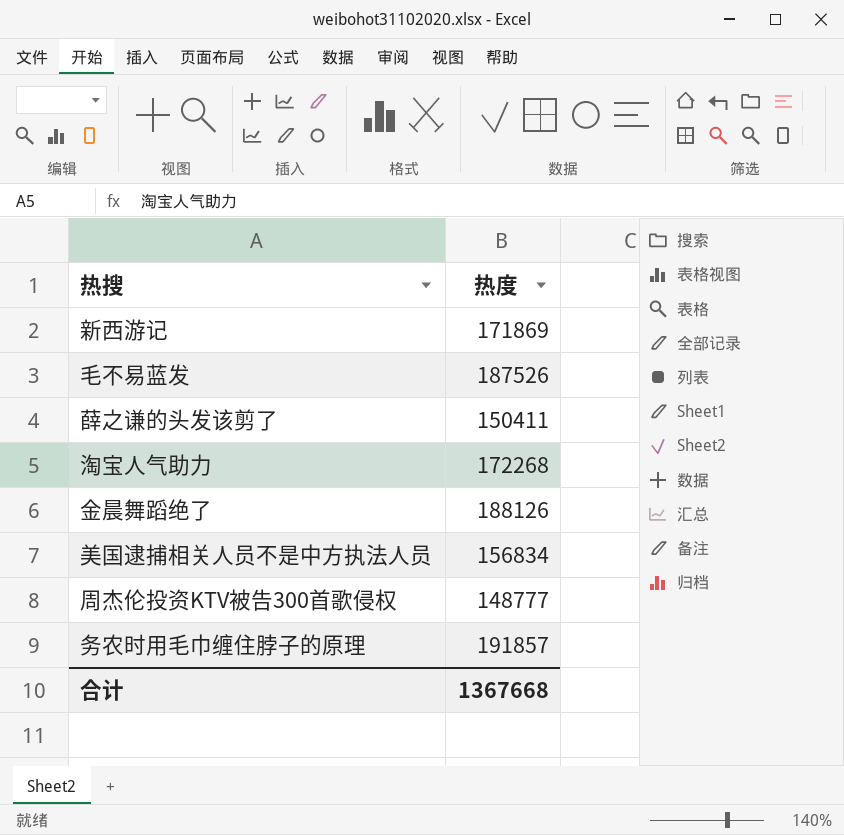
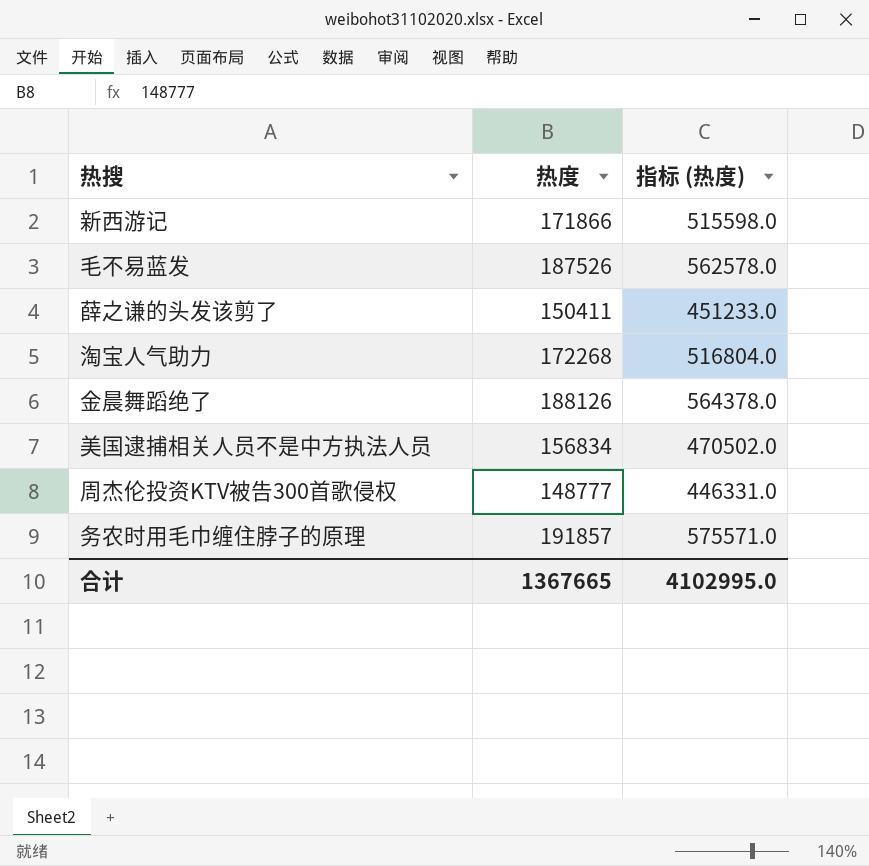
column 指标 (热度) | formula: none -> [热度] * 3
新西游记 | 热度: 171869 -> 171866
合计 | 热度: 1367668 -> 1367665

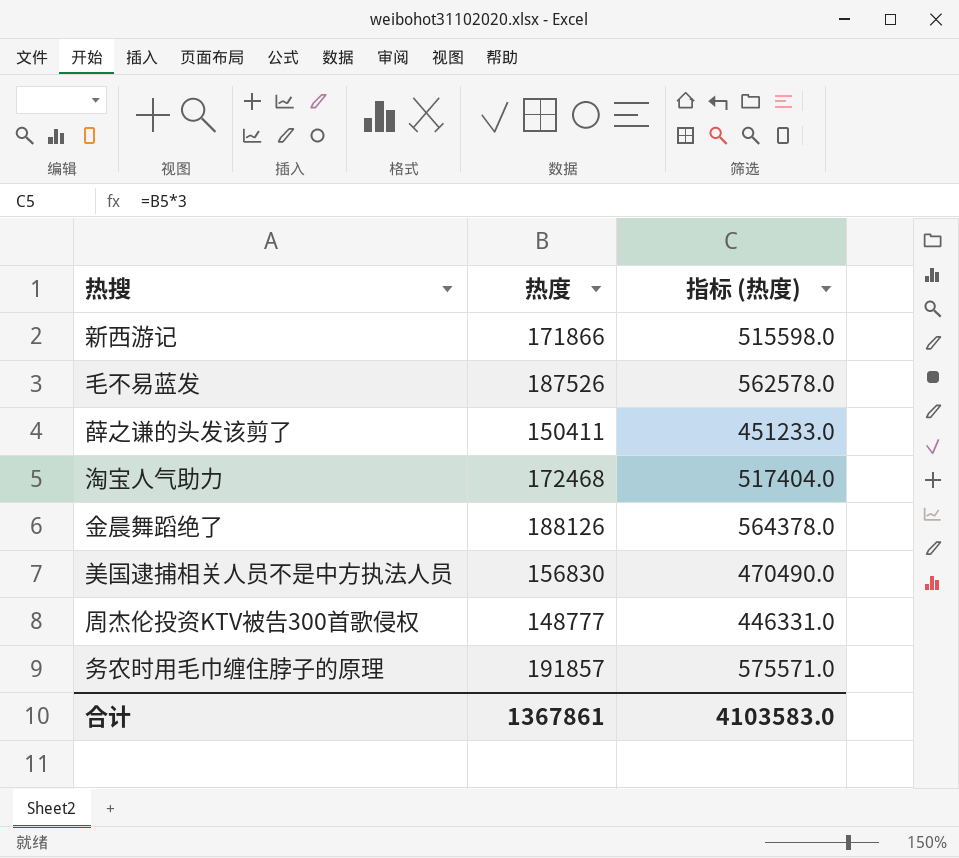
淘宝人气助力 | 热度: 172268 -> 172468
淘宝人气助力 | 指标 (热度): 516804.0 -> 517404.0
美国逮捕相关人员不是中方执法人员 | 热度: 156834 -> 156830
美国逮捕相关人员不是中方执法人员 | 指标 (热度): 470502.0 -> 470490.0
合计 | 热度: 1367665 -> 1367861
合计 | 指标 (热度): 4102995.0 -> 4103583.0

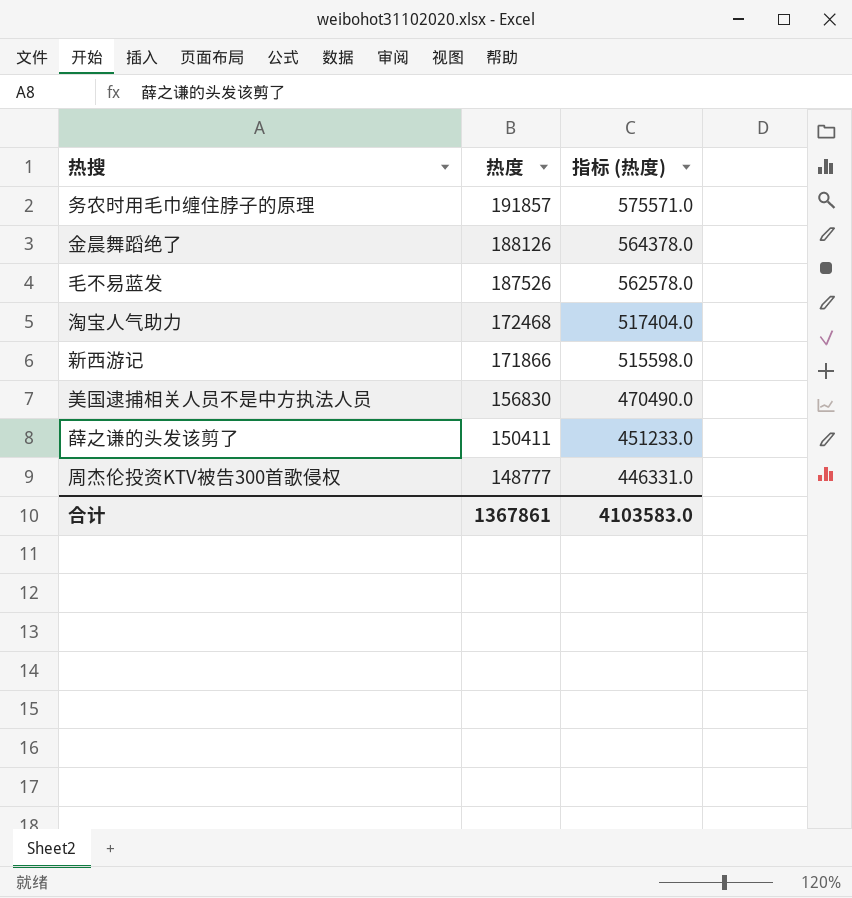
row order: none -> 热度 descending

